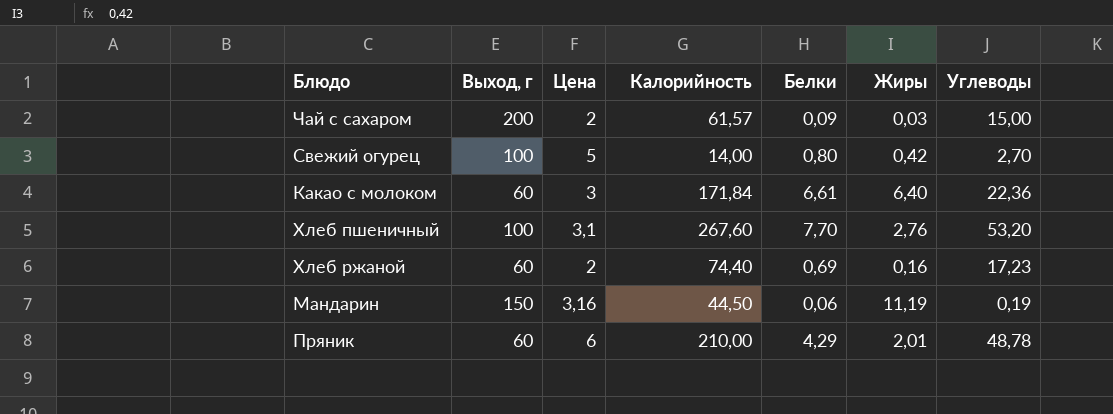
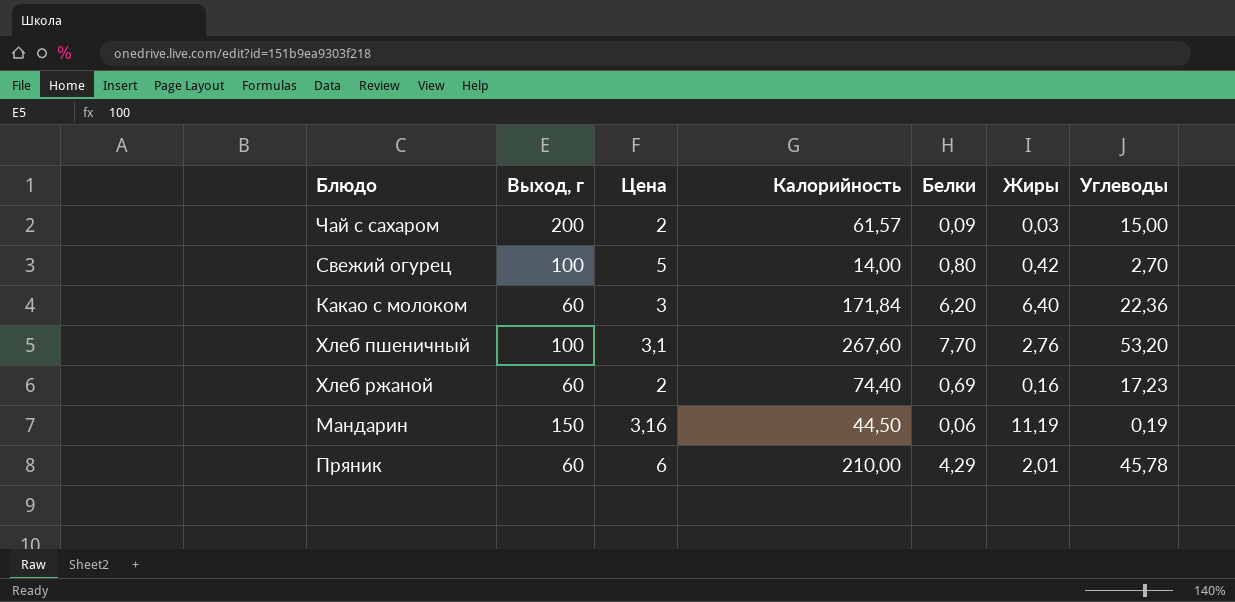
Какао с молоком | Белки: 6,61 -> 6,20
Пряник | Углеводы: 48,78 -> 45,78

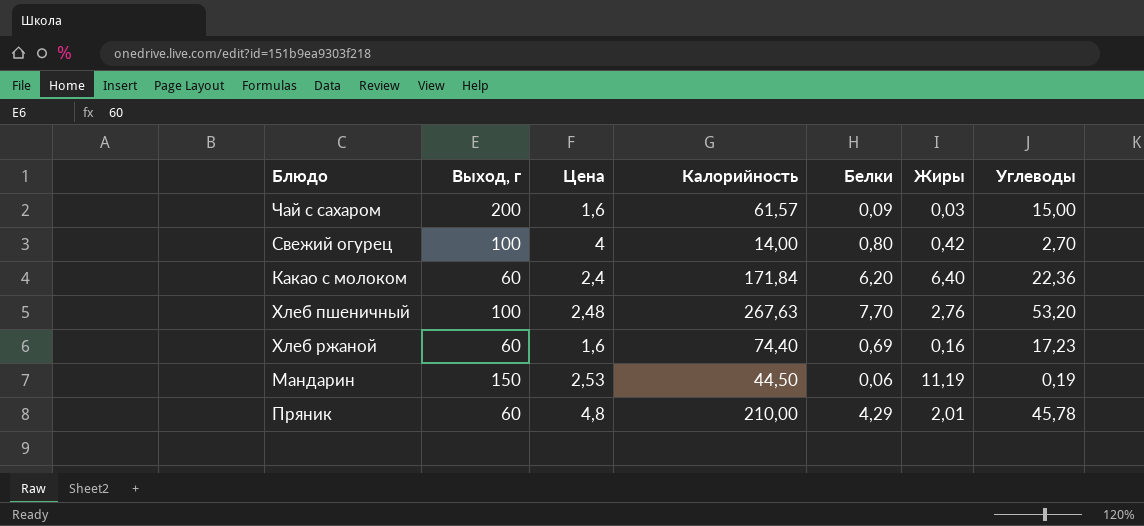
Чай с сахаром | Цена: 2 -> 1,6
Свежий огурец | Цена: 5 -> 4
Какао с молоком | Цена: 3 -> 2,4
Хлеб пшеничный | Цена: 3,1 -> 2,48
Хлеб пшеничный | Калорийность: 267,60 -> 267,63
Хлеб ржаной | Цена: 2 -> 1,6
Мандарин | Цена: 3,16 -> 2,53
Пряник | Цена: 6 -> 4,8

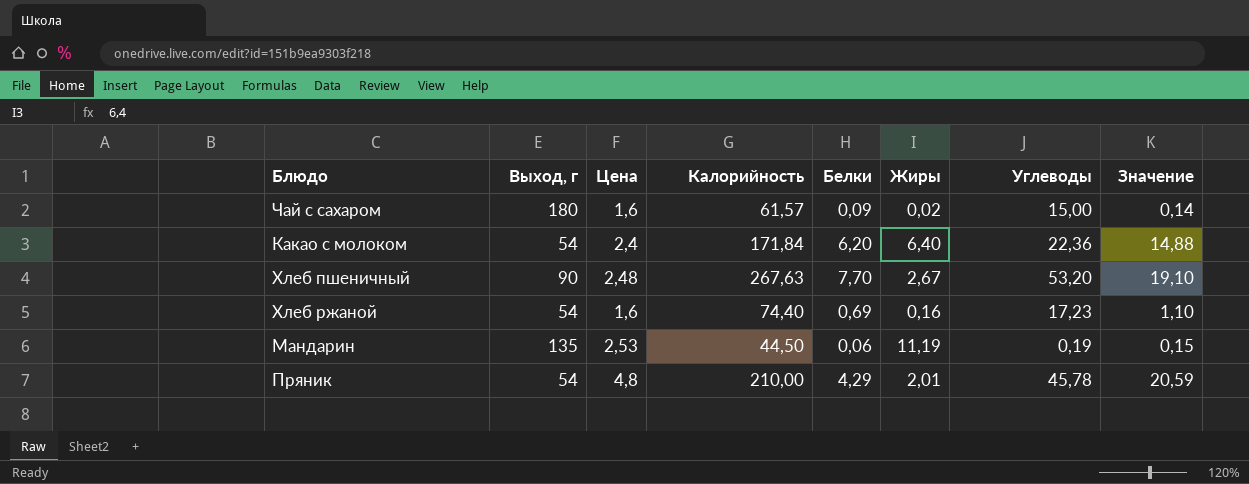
column Значение | formula: none -> [Цена] * [Белки]
row Свежий огурец: 100 | 4 | 14,00 | 0,80 | 0,42 | 2,70 -> none
Чай с сахаром | Выход, г: 200 -> 180
Чай с сахаром | Жиры: 0,03 -> 0,02
Какао с молоком | Выход, г: 60 -> 54
Хлеб пшеничный | Выход, г: 100 -> 90
Хлеб пшеничный | Жиры: 2,76 -> 2,67
Хлеб ржаной | Выход, г: 60 -> 54
Мандарин | Выход, г: 150 -> 135
Пряник | Выход, г: 60 -> 54

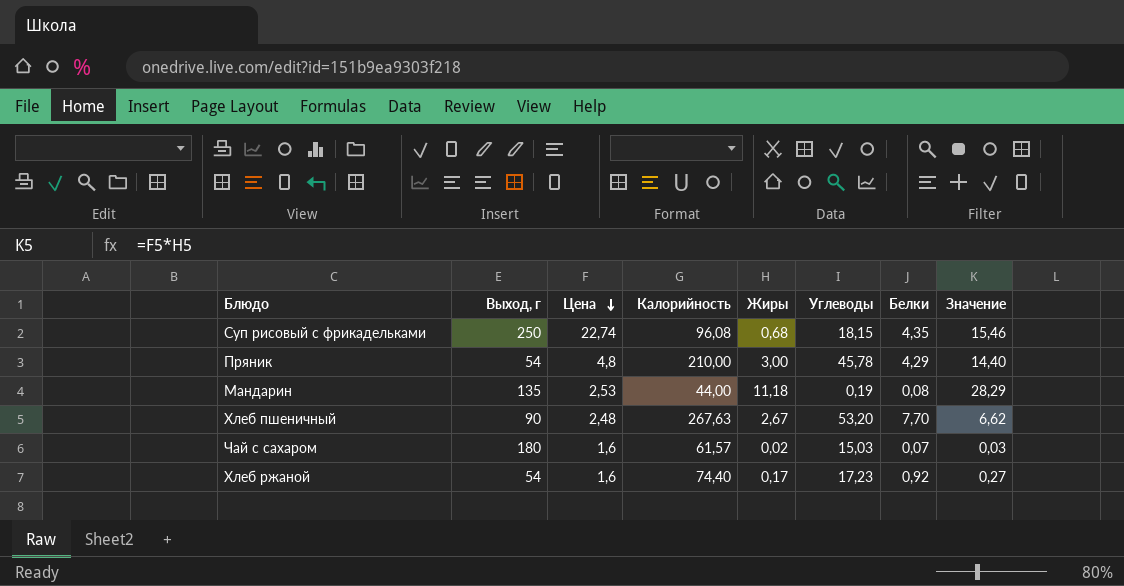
row order: none -> Цена descending
column Белки | position: 5 -> 7
column Значение | formula: [Цена] * [Белки] -> [Цена] * [Жиры]
row Какао с молоком: 54 | 2,4 | 171,84 | 6,20 | 6,40 | 22,36 | 14,88 -> none
row Суп рисовый с фрикадельками: none -> 250 | 22,74 | 96,08 | 0,68 | 18,15 | 4,35 | 15,46
Пряник | Жиры: 2,01 -> 3,00
Мандарин | Калорийность: 44,50 -> 44,00
Мандарин | Жиры: 11,19 -> 11,18
Мандарин | Белки: 0,06 -> 0,08
Чай с сахаром | Углеводы: 15,00 -> 15,03
Чай с сахаром | Белки: 0,09 -> 0,07
Хлеб ржаной | Жиры: 0,16 -> 0,17
Хлеб ржаной | Белки: 0,69 -> 0,92

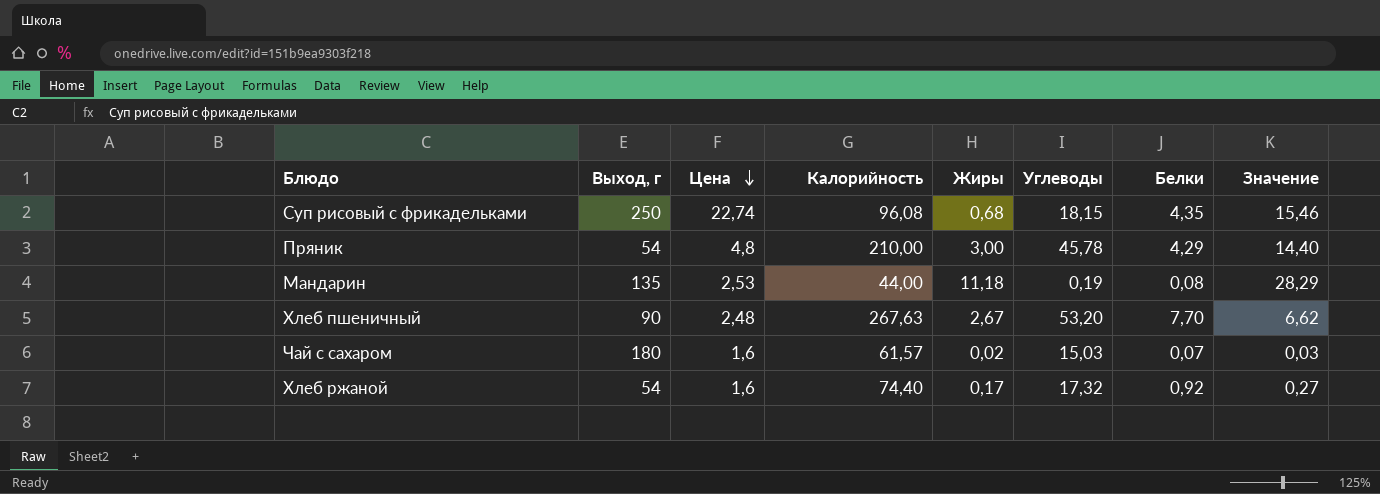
Хлеб ржаной | Углеводы: 17,23 -> 17,32

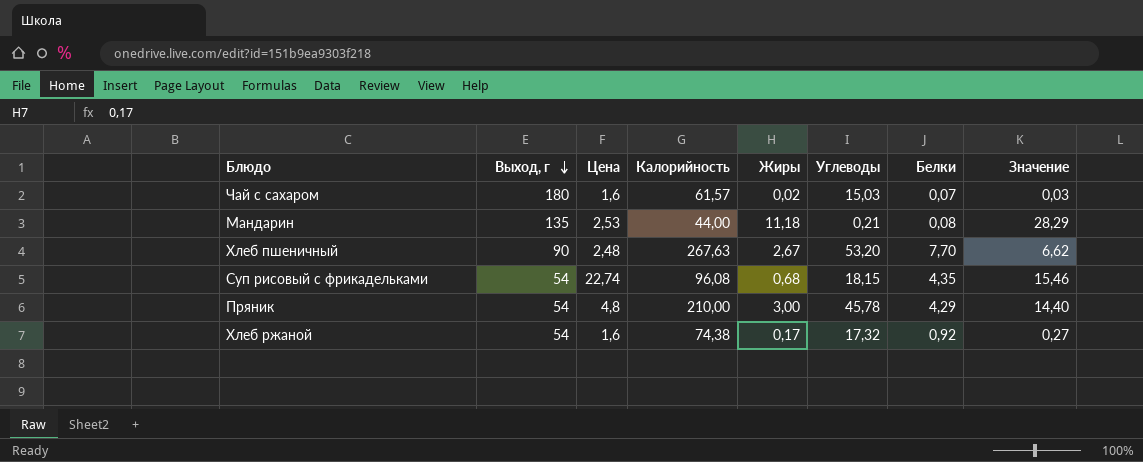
row order: Цена descending -> Выход, г descending
Мандарин | Углеводы: 0,19 -> 0,21
Суп рисовый с фрикадельками | Выход, г: 250 -> 54
Хлеб ржаной | Калорийность: 74,40 -> 74,38

